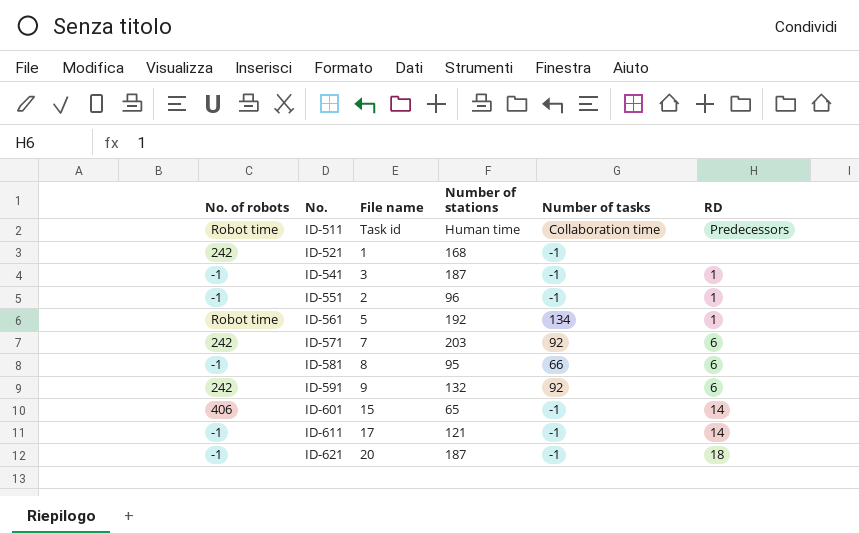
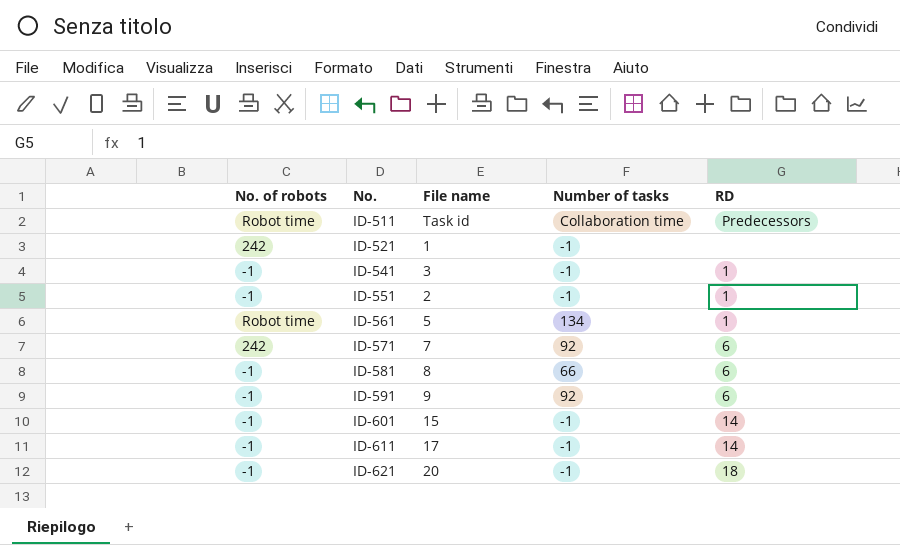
column Number of stations | position: 4 -> none
ID-591 | No. of robots: 242 -> -1
ID-601 | No. of robots: 406 -> -1

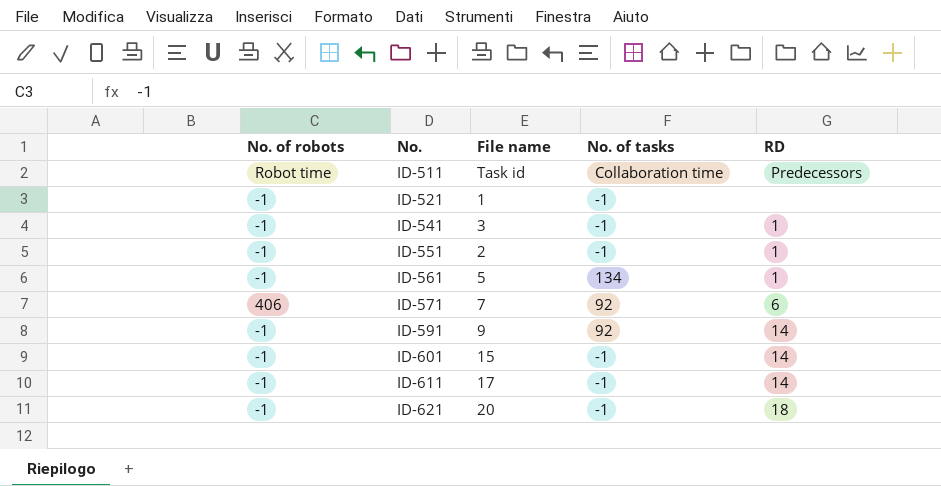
column name: Number of tasks -> No. of tasks
row ID-581: -1 | 8 | 66 | 6 -> none
ID-521 | No. of robots: 242 -> -1
ID-561 | No. of robots: Robot time -> -1
ID-571 | No. of robots: 242 -> 406
ID-591 | RD: 6 -> 14

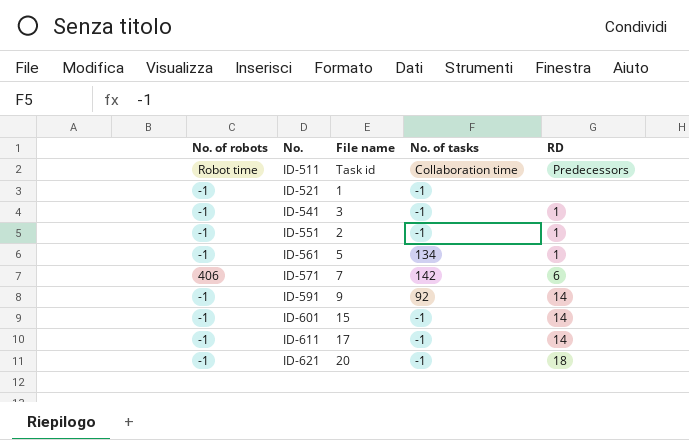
ID-571 | No. of tasks: 92 -> 142

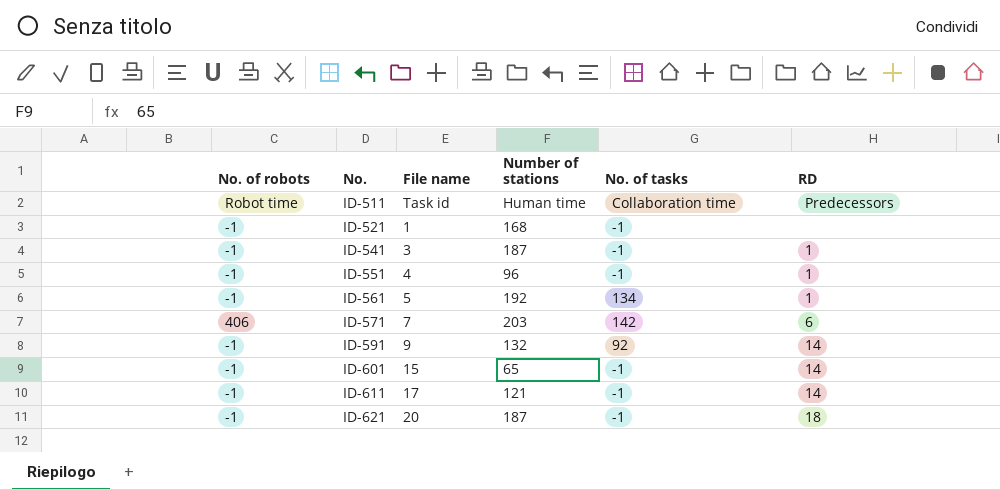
column Number of stations | position: none -> 4
ID-551 | File name: 2 -> 4

